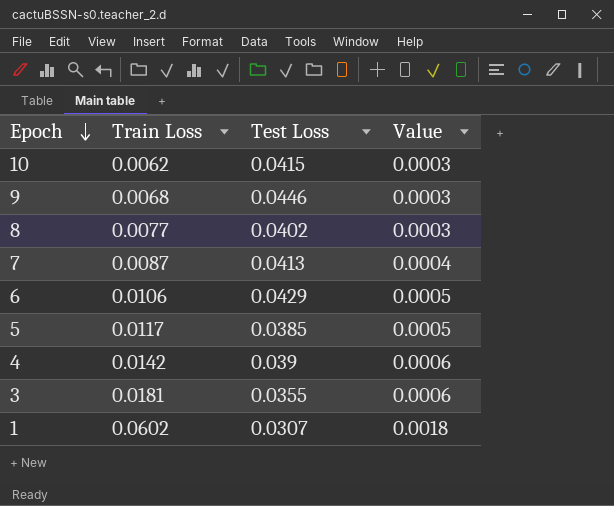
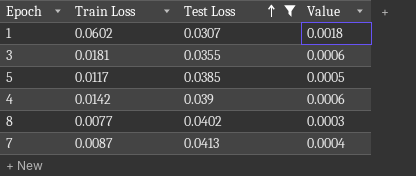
filter: none -> Test Loss <= 0.0413
row order: Epoch descending -> Test Loss ascending

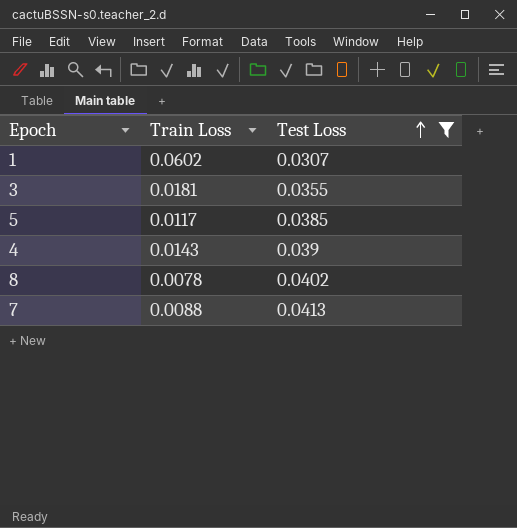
column Value | formula: [Train Loss] * [Test Loss] -> none
4 | Train Loss: 0.0142 -> 0.0143
8 | Train Loss: 0.0077 -> 0.0078
7 | Train Loss: 0.0087 -> 0.0088

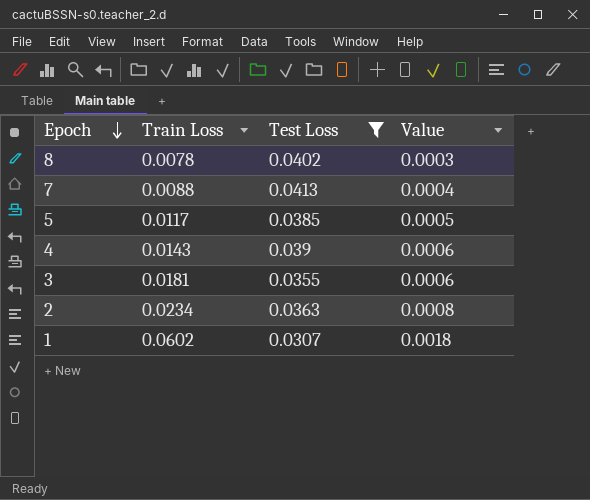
row order: Test Loss ascending -> Epoch descending
column Value | formula: none -> [Train Loss] * [Test Loss]
row 2: none -> 0.0234 | 0.0363 | 0.0008

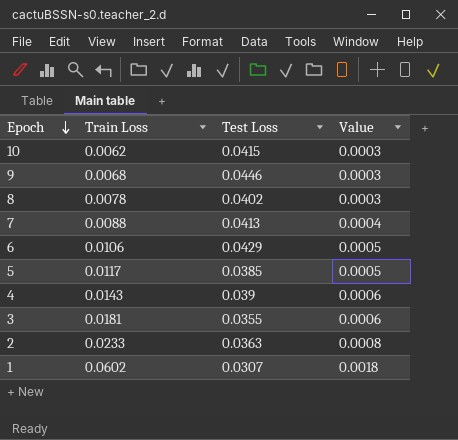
filter: Test Loss <= 0.0413 -> none
2 | Train Loss: 0.0234 -> 0.0233

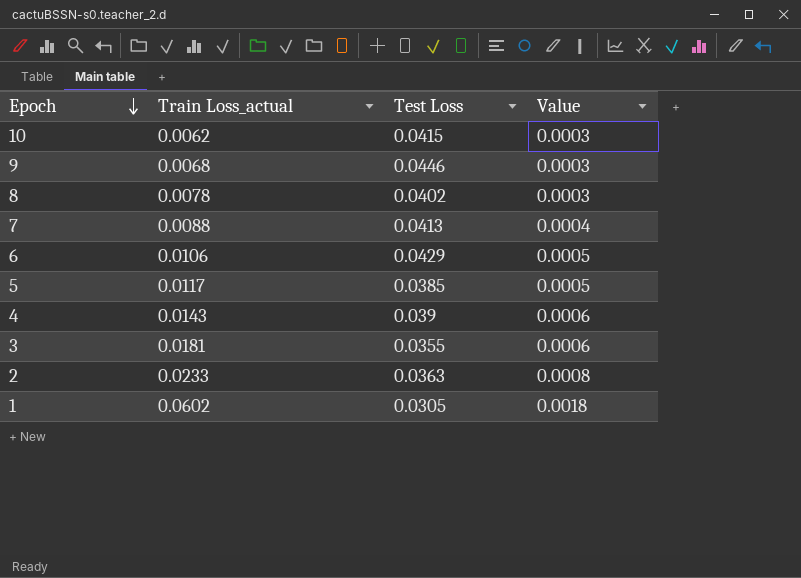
column name: Train Loss -> Train Loss_actual
1 | Test Loss: 0.0307 -> 0.0305

